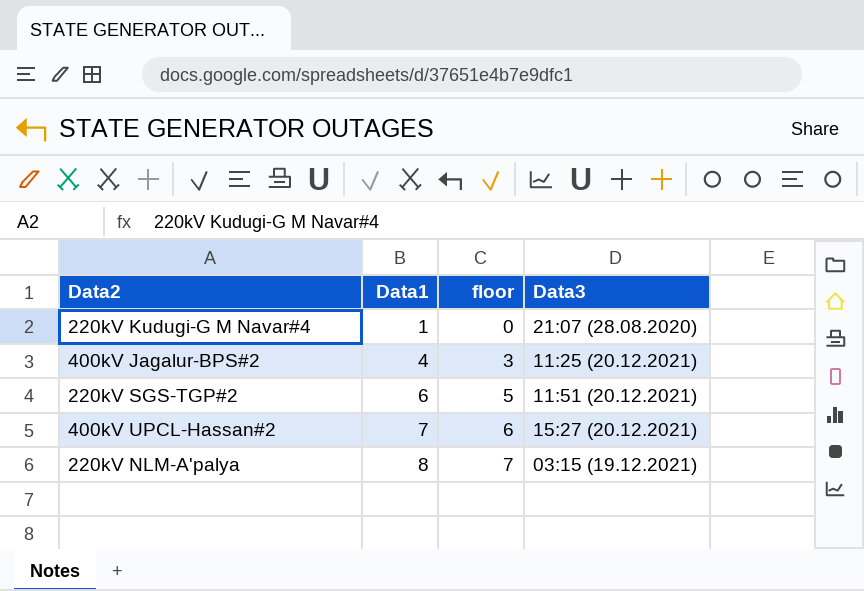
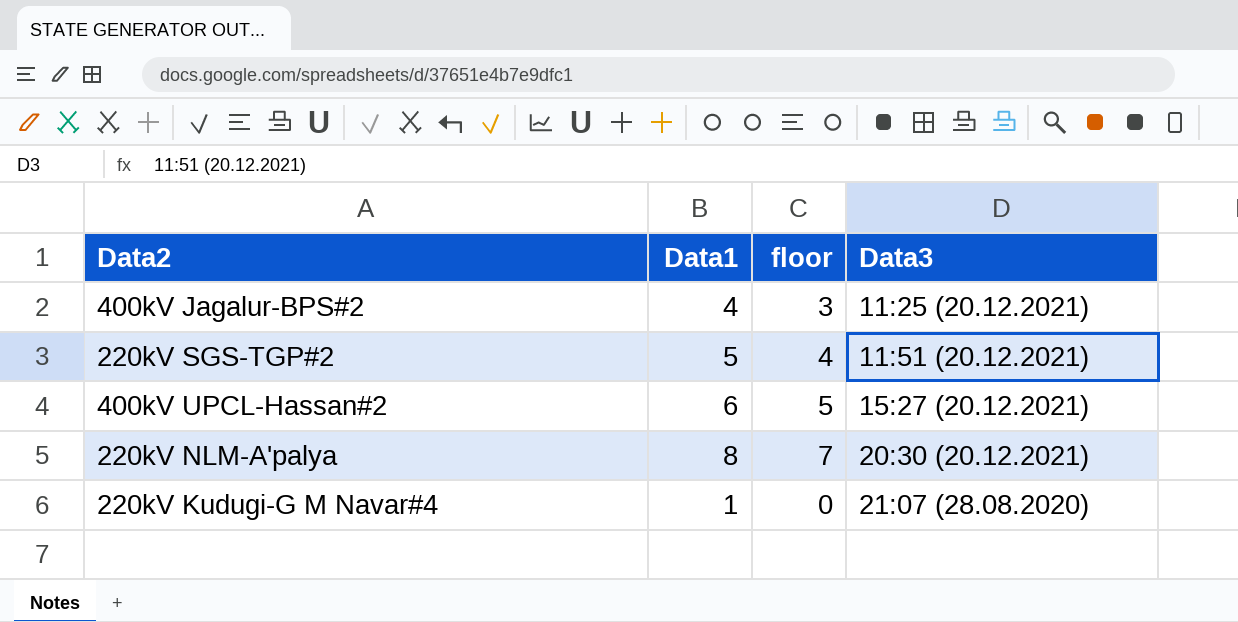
row order: Data1 ascending -> Data3 ascending
220kV SGS-TGP#2 | Data1: 6 -> 5
220kV SGS-TGP#2 | floor: 5 -> 4
400kV UPCL-Hassan#2 | Data1: 7 -> 6
400kV UPCL-Hassan#2 | floor: 6 -> 5
220kV NLM-A'palya | Data3: 03:15 (19.12.2021) -> 20:30 (20.12.2021)

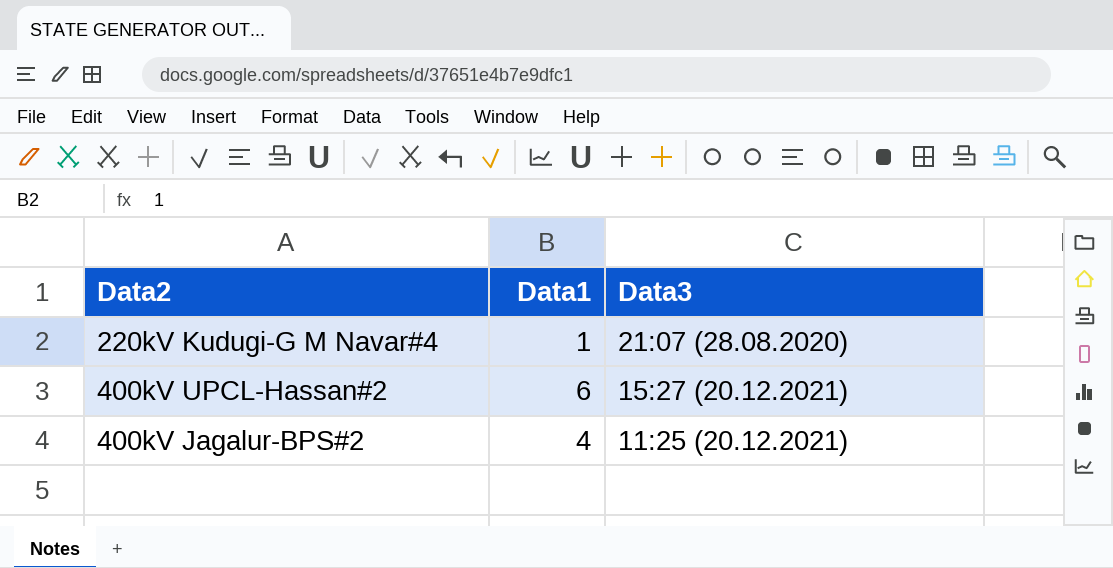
row order: Data3 ascending -> Data3 descending
column floor | formula: [Data1] - 1 -> none
row 220kV SGS-TGP#2: 5 | 4 | 11:51 (20.12.2021) -> none
row 220kV NLM-A'palya: 8 | 7 | 20:30 (20.12.2021) -> none

